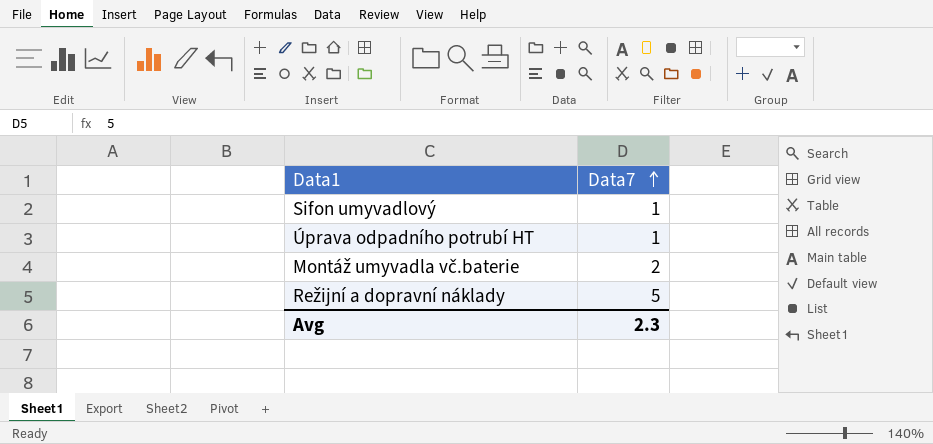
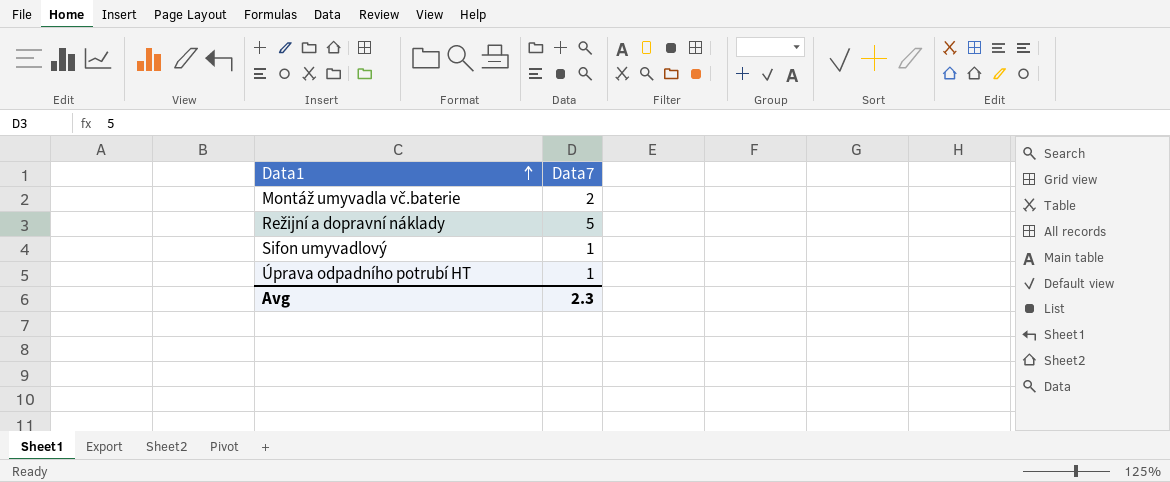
row order: Data7 ascending -> Data1 ascending

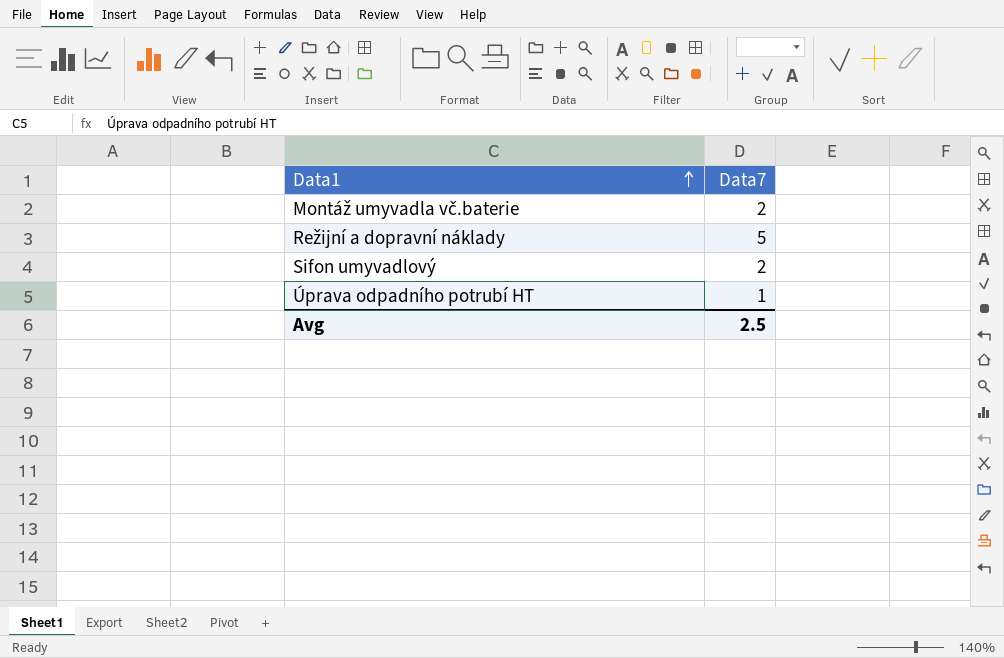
Sifon umyvadlový | Data7: 1 -> 2
Avg | Data7: 2.3 -> 2.5

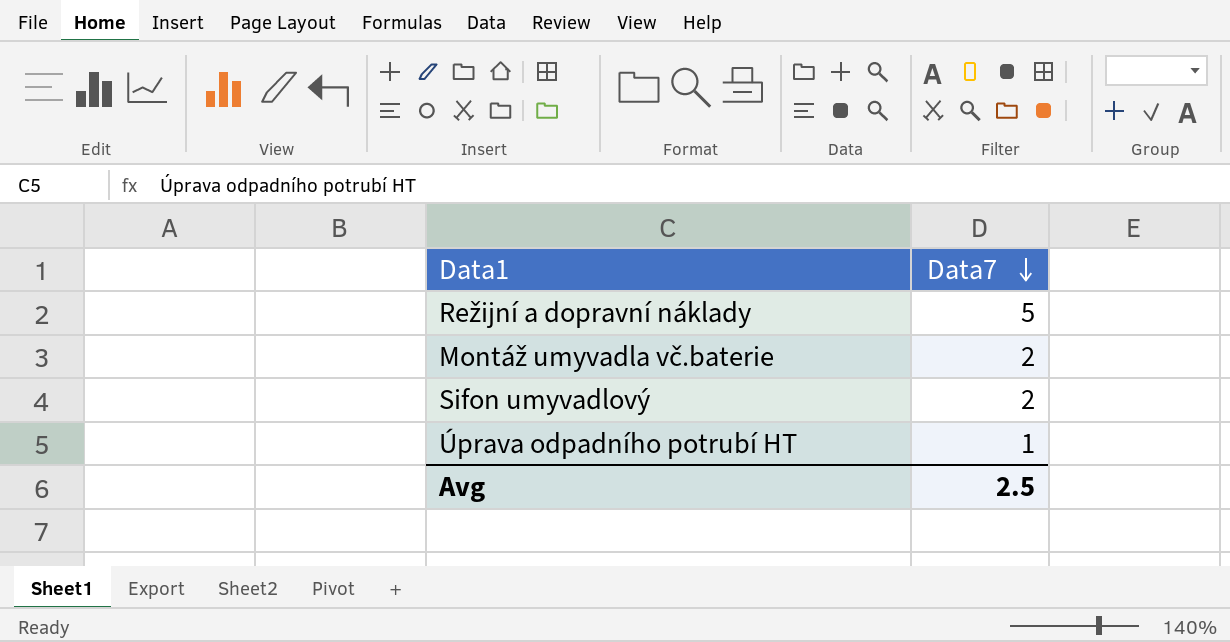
row order: Data1 ascending -> Data7 descending

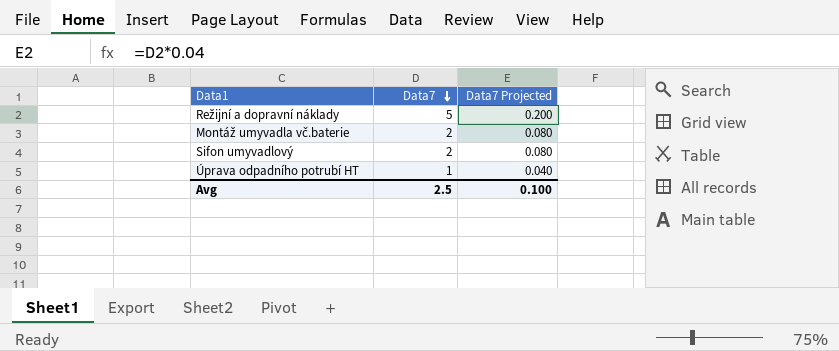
column Data7 Projected | formula: none -> [Data7] * 0.04

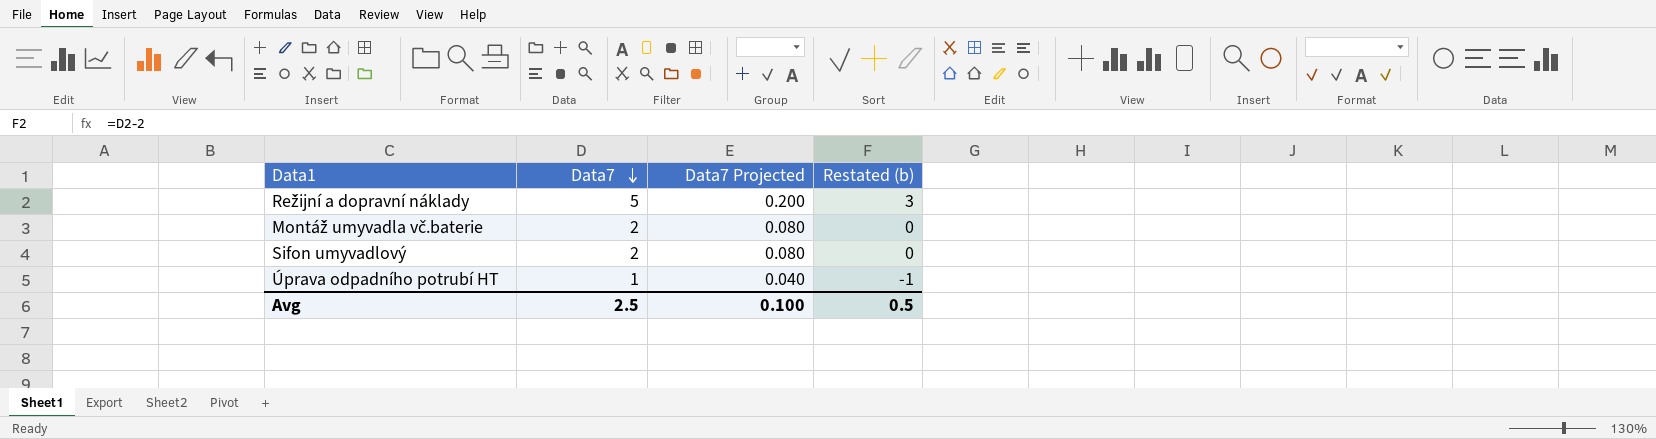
column Restated (b) | formula: none -> [Data7] - 2

